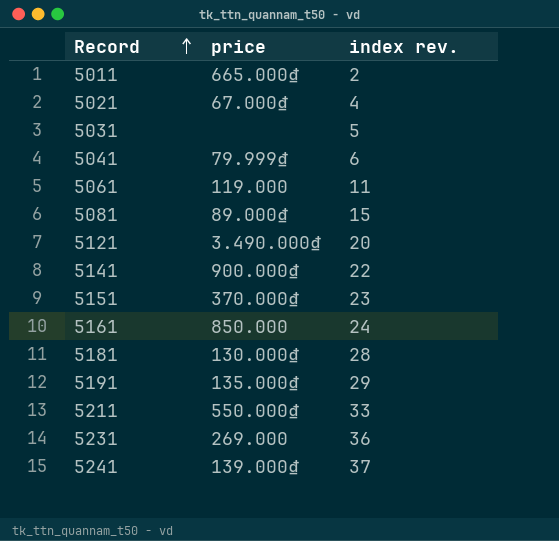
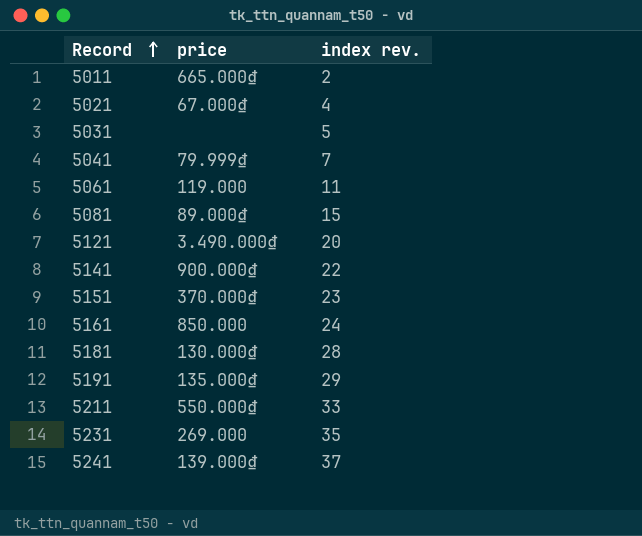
5041 | index rev.: 6 -> 7
5231 | index rev.: 36 -> 35

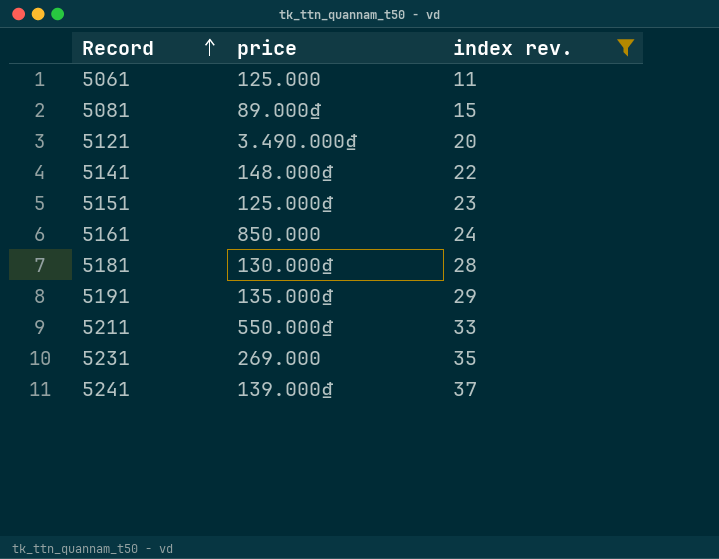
filter: none -> index rev. >= 11
5061 | price: 119.000 -> 125.000
5141 | price: 900.000₫ -> 148.000₫
5151 | price: 370.000₫ -> 125.000₫

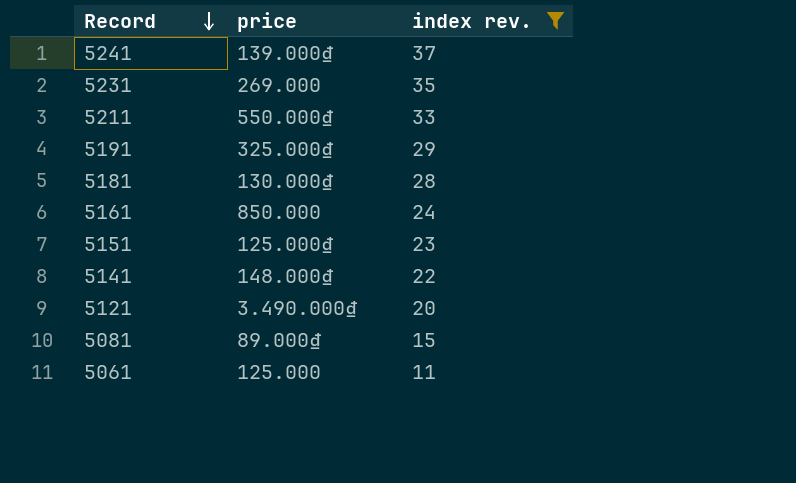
row order: Record ascending -> Record descending
5191 | price: 135.000₫ -> 325.000₫

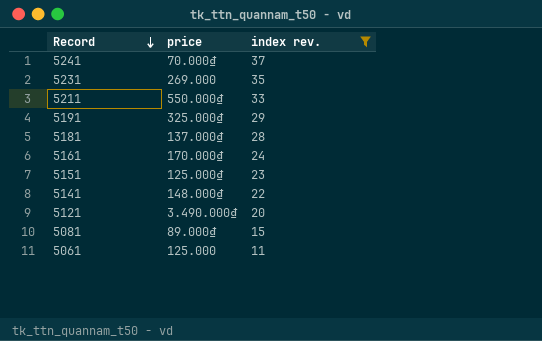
5241 | price: 139.000₫ -> 70.000₫
5181 | price: 130.000₫ -> 137.000₫
5161 | price: 850.000 -> 170.000₫

